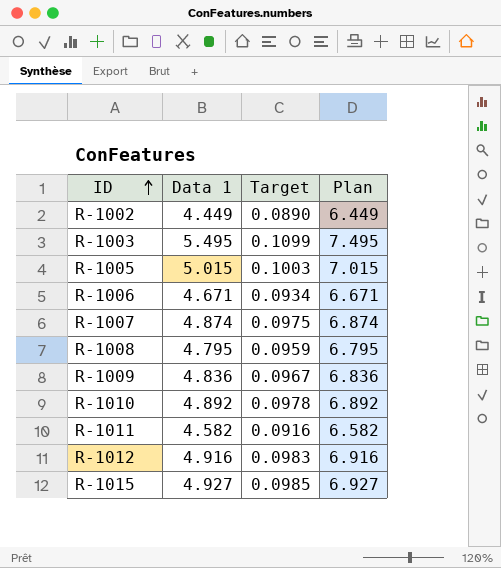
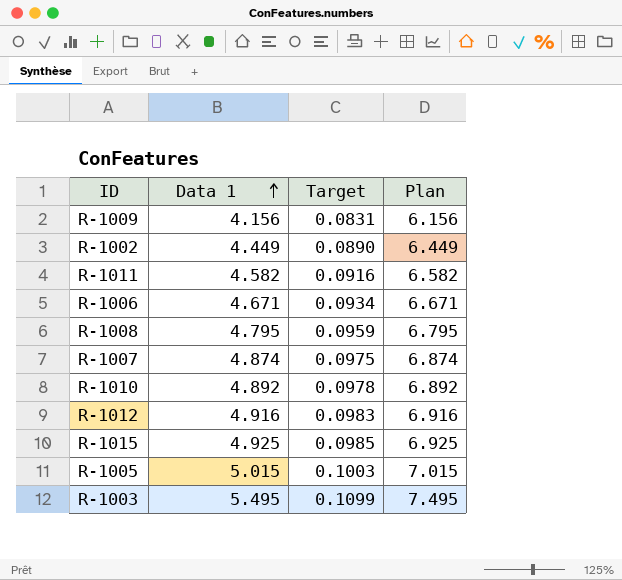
row order: ID ascending -> Data 1 ascending
R-1009 | Data 1: 4.836 -> 4.156
R-1009 | Target: 0.0967 -> 0.0831
R-1009 | Plan: 6.836 -> 6.156
R-1015 | Data 1: 4.927 -> 4.925
R-1015 | Plan: 6.927 -> 6.925

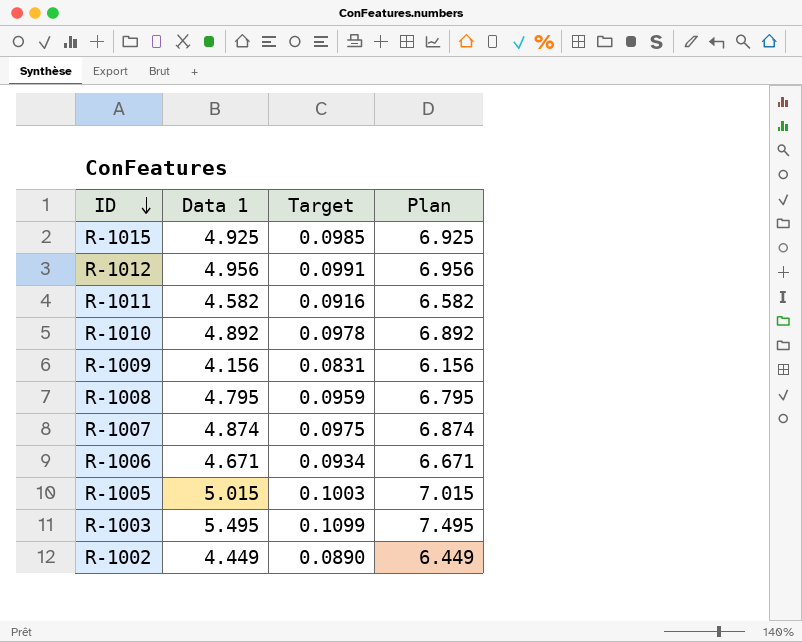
row order: Data 1 ascending -> ID descending
R-1012 | Data 1: 4.916 -> 4.956
R-1012 | Target: 0.0983 -> 0.0991
R-1012 | Plan: 6.916 -> 6.956

